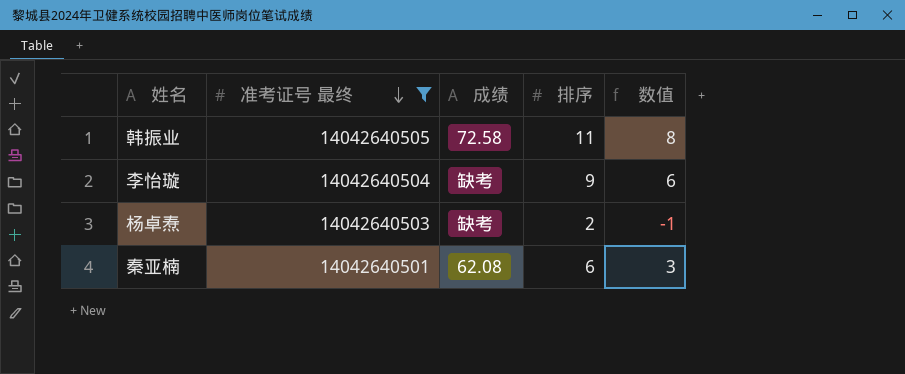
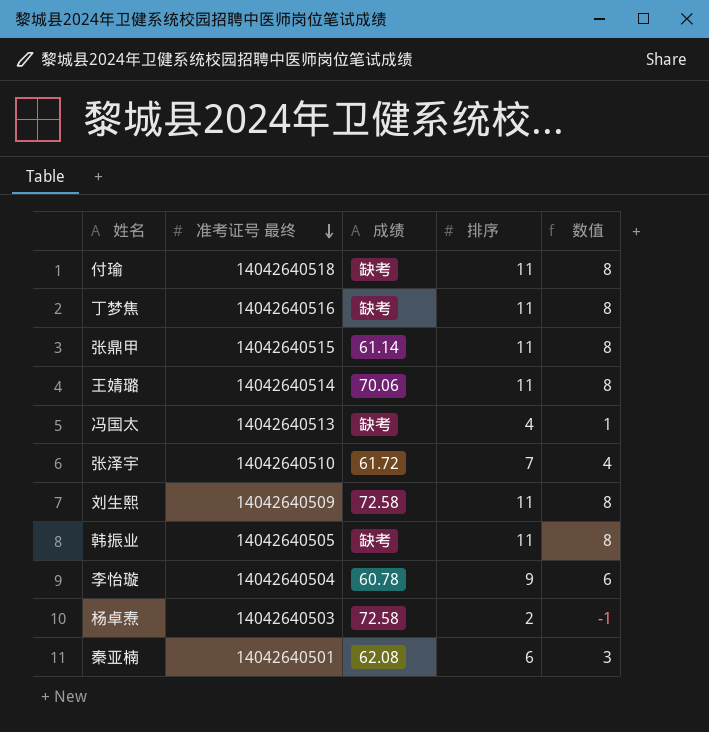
filter: 准考证号 最终 <= 14042640505 -> none
韩振业 | 成绩: 72.58 -> 缺考
李怡璇 | 成绩: 缺考 -> 60.78
杨卓焘 | 成绩: 缺考 -> 72.58

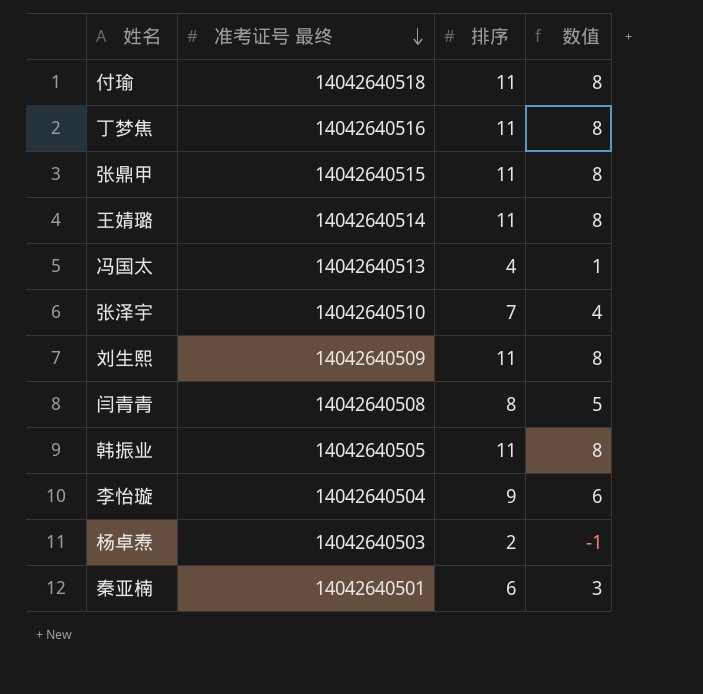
column 成绩 | position: 3 -> none
row 闫青青: none -> 14042640508 | 8 | 5

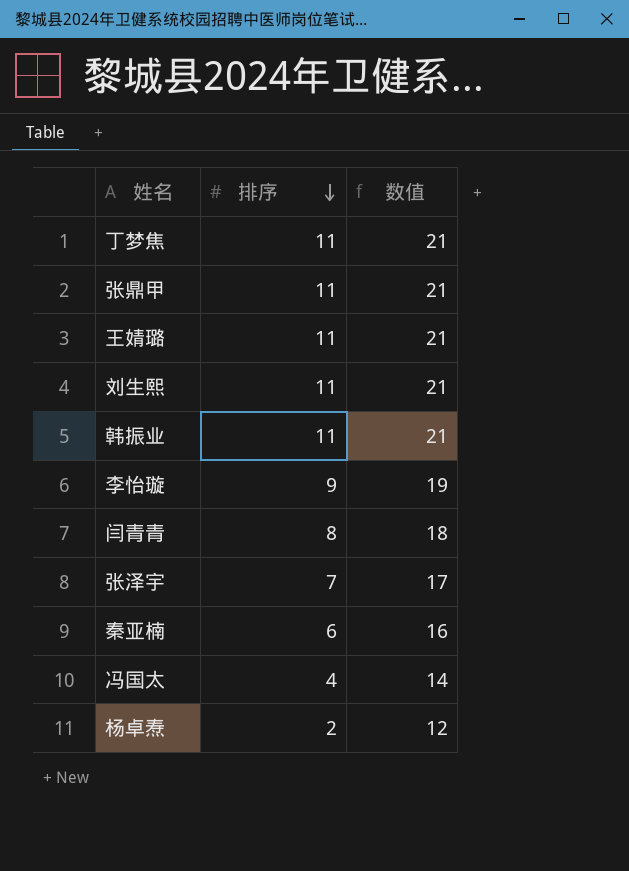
row order: 准考证号 最终 descending -> 排序 descending
column 准考证号 最终 | position: 2 -> none
column 数值 | formula: [排序] - 3 -> [排序] + 10
row 付瑜: 14042640518 | 11 | 8 -> none

